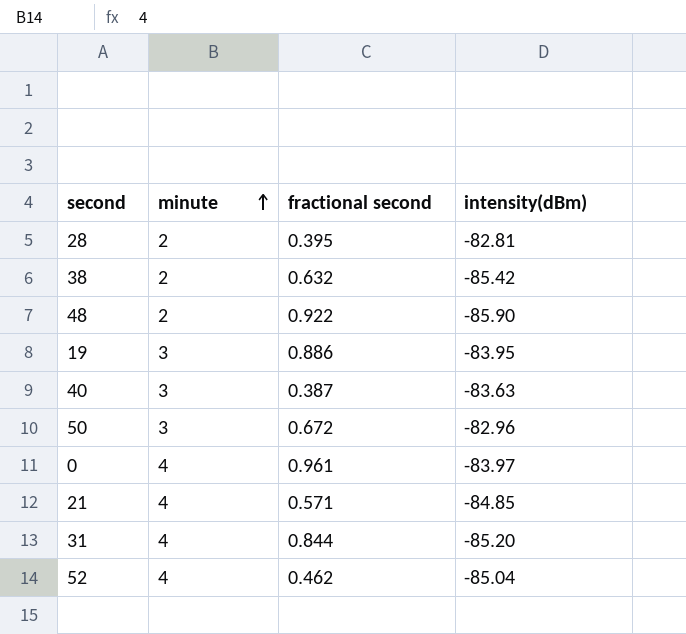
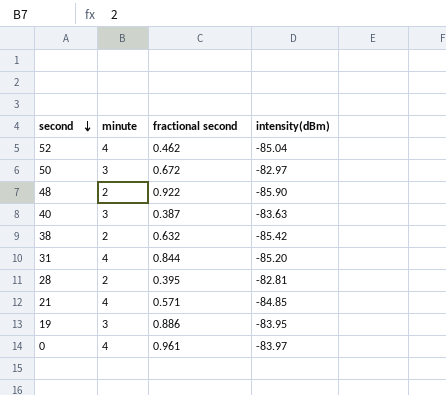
row order: minute ascending -> second descending
50 | intensity(dBm): -82.96 -> -82.97

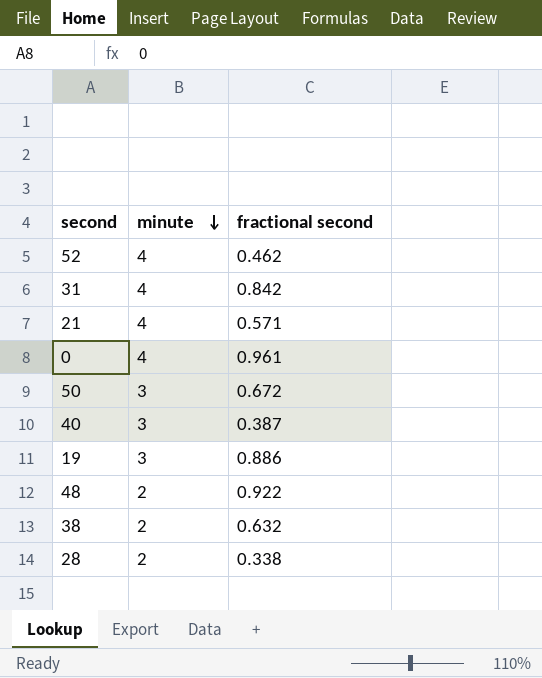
row order: second descending -> minute descending
column intensity(dBm) | position: 4 -> none
31 | fractional second: 0.844 -> 0.842
28 | fractional second: 0.395 -> 0.338

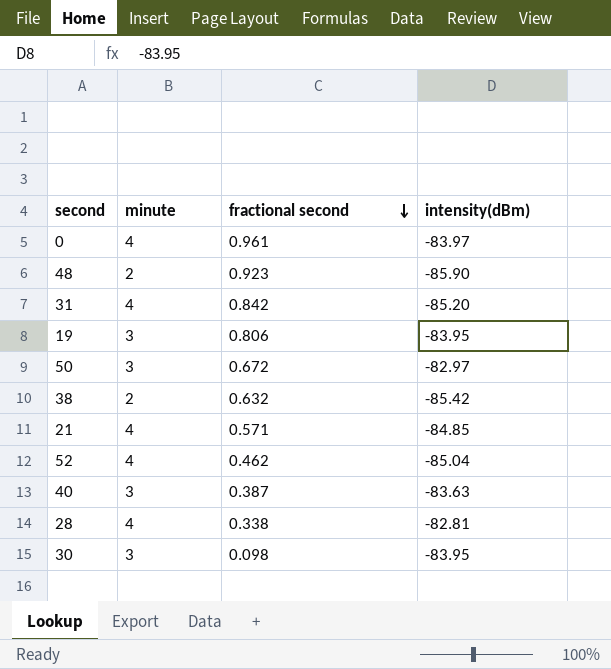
row order: minute descending -> fractional second descending
column intensity(dBm) | position: none -> 4
48 | fractional second: 0.922 -> 0.923
19 | fractional second: 0.886 -> 0.806
28 | minute: 2 -> 4
row 30: none -> 3 | 0.098 | -83.95

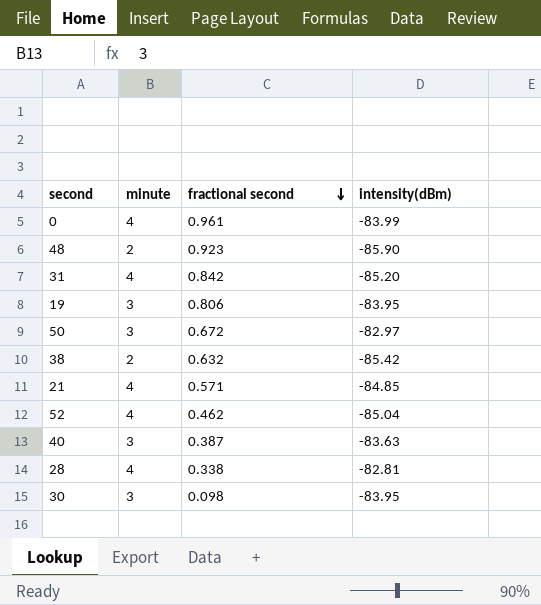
0 | intensity(dBm): -83.97 -> -83.99

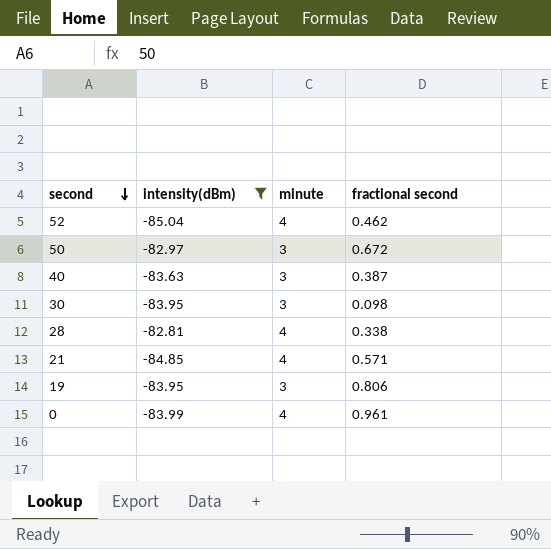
filter: none -> intensity(dBm) >= -85.04
row order: fractional second descending -> second descending
column intensity(dBm) | position: 4 -> 2

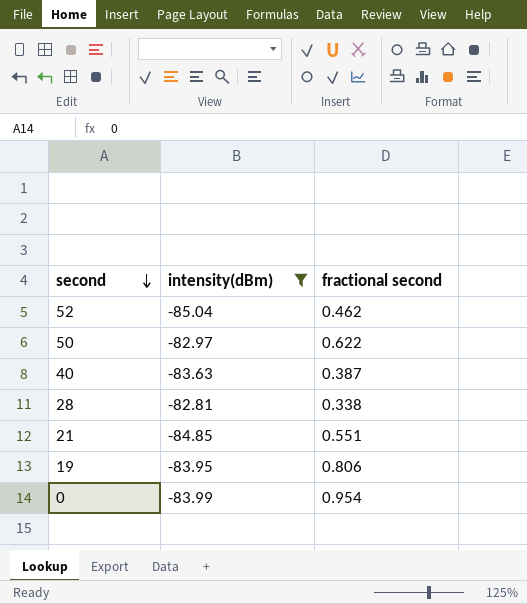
column minute | position: 3 -> none
row 30: -83.95 | 3 | 0.098 -> none
50 | fractional second: 0.672 -> 0.622
21 | fractional second: 0.571 -> 0.551
0 | fractional second: 0.961 -> 0.954

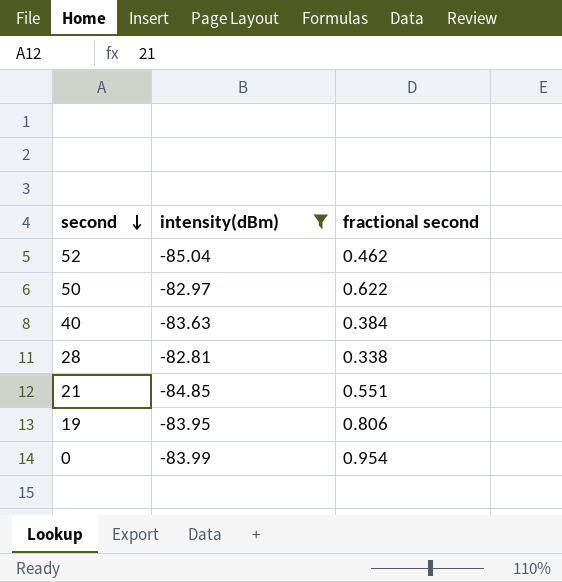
40 | fractional second: 0.387 -> 0.384

